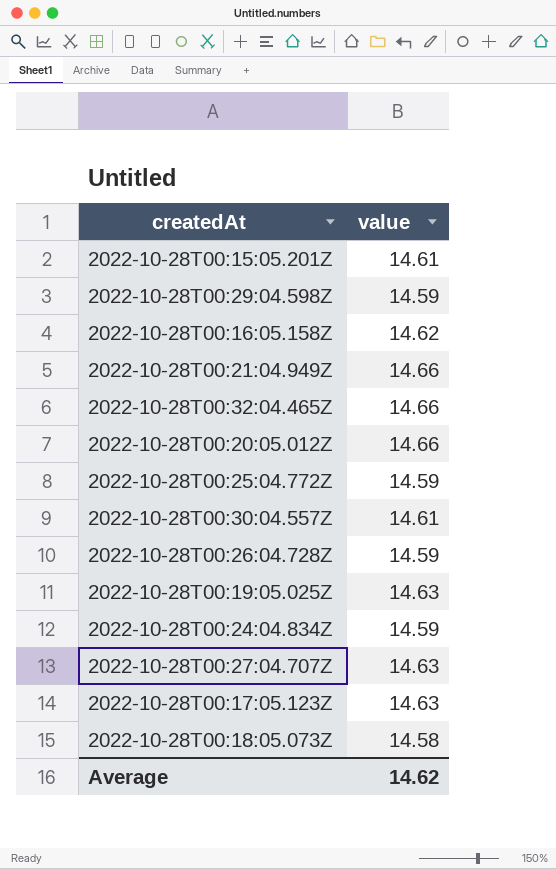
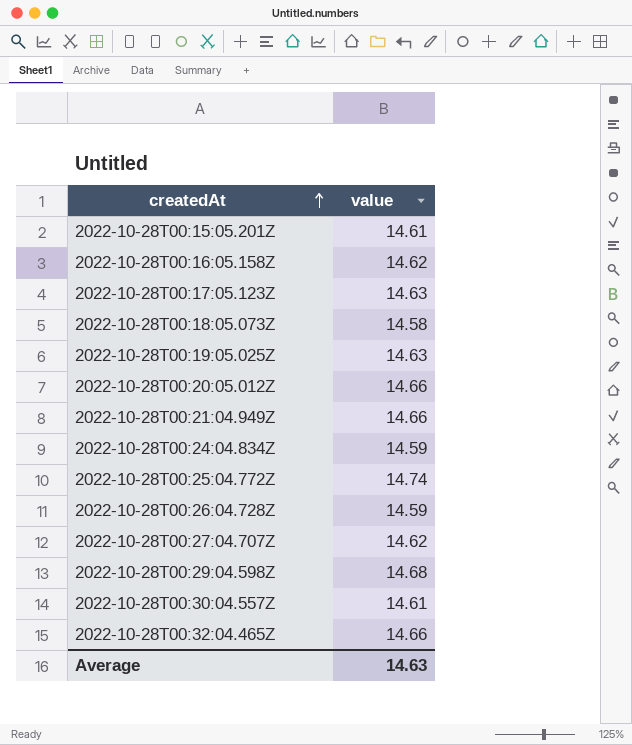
row order: none -> createdAt ascending
2022-10-28T00:25:04.772Z | value: 14.59 -> 14.74
2022-10-28T00:27:04.707Z | value: 14.63 -> 14.62
2022-10-28T00:29:04.598Z | value: 14.59 -> 14.68
Average | value: 14.62 -> 14.63

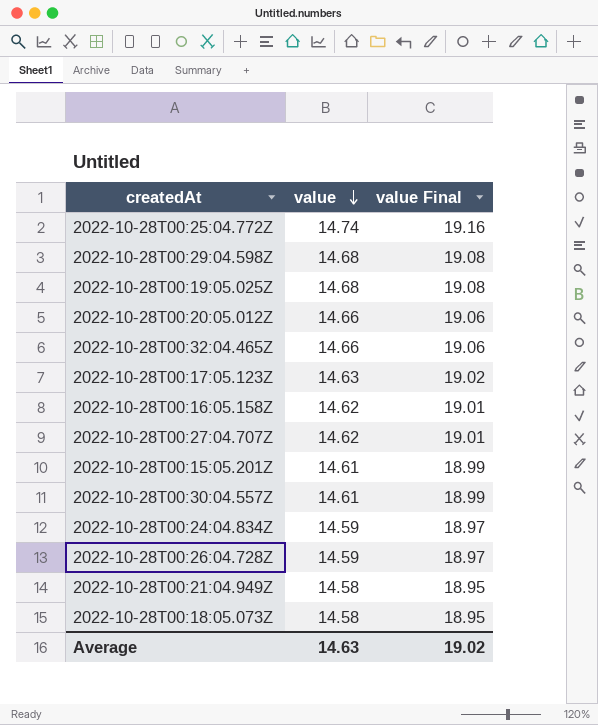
row order: createdAt ascending -> value descending
column value Final | formula: none -> [value] * 1.3
2022-10-28T00:19:05.025Z | value: 14.63 -> 14.68
2022-10-28T00:21:04.949Z | value: 14.66 -> 14.58

